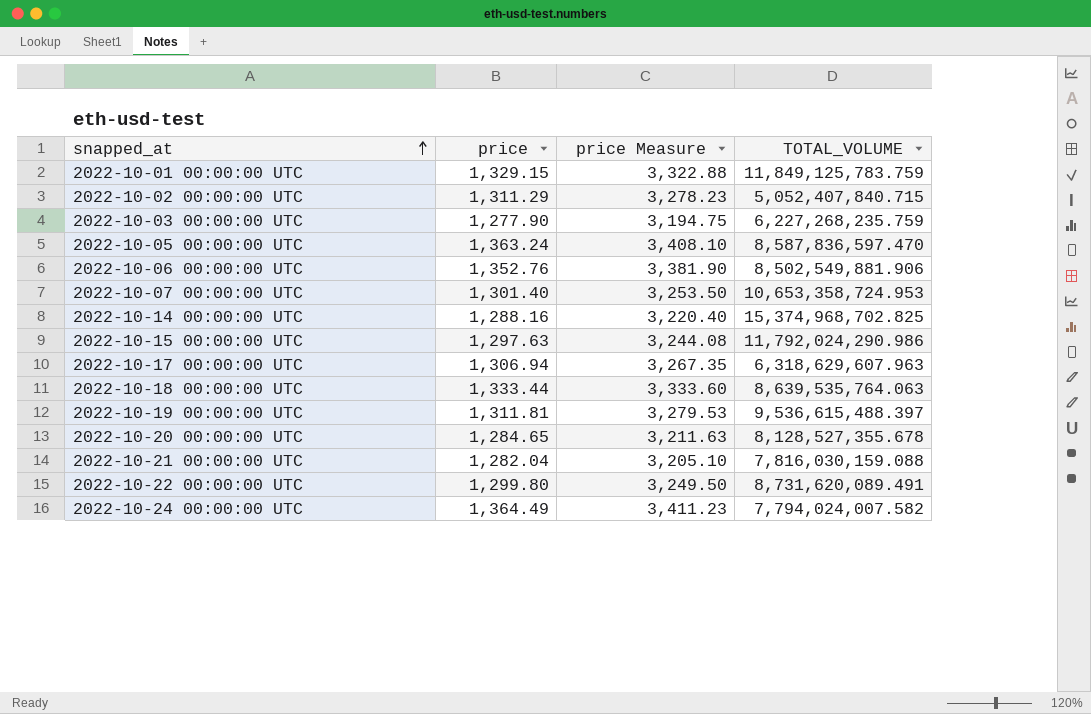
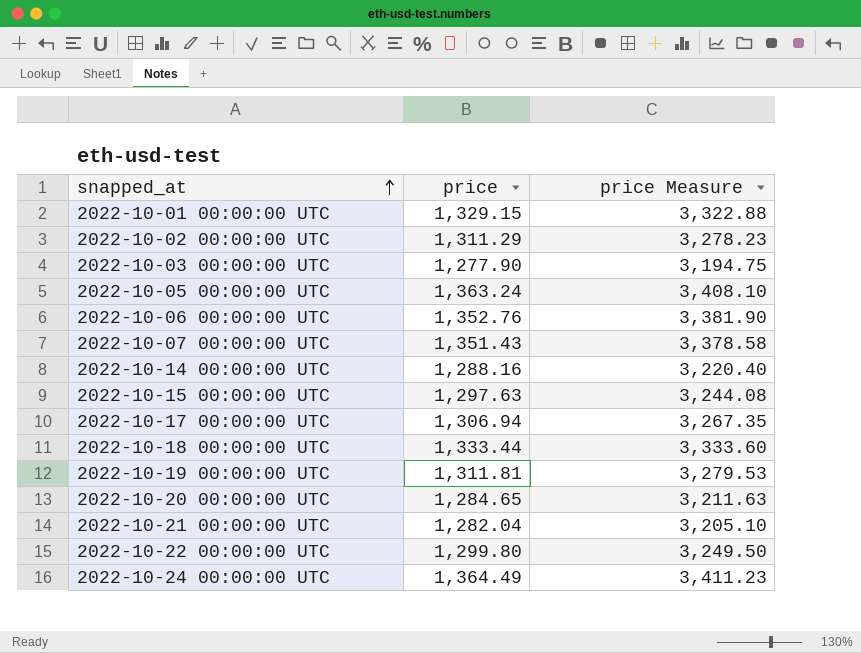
column TOTAL_VOLUME | position: 4 -> none
2022-10-07 00:00:00 UTC | price: 1,301.40 -> 1,351.43
2022-10-07 00:00:00 UTC | price Measure: 3,253.50 -> 3,378.58

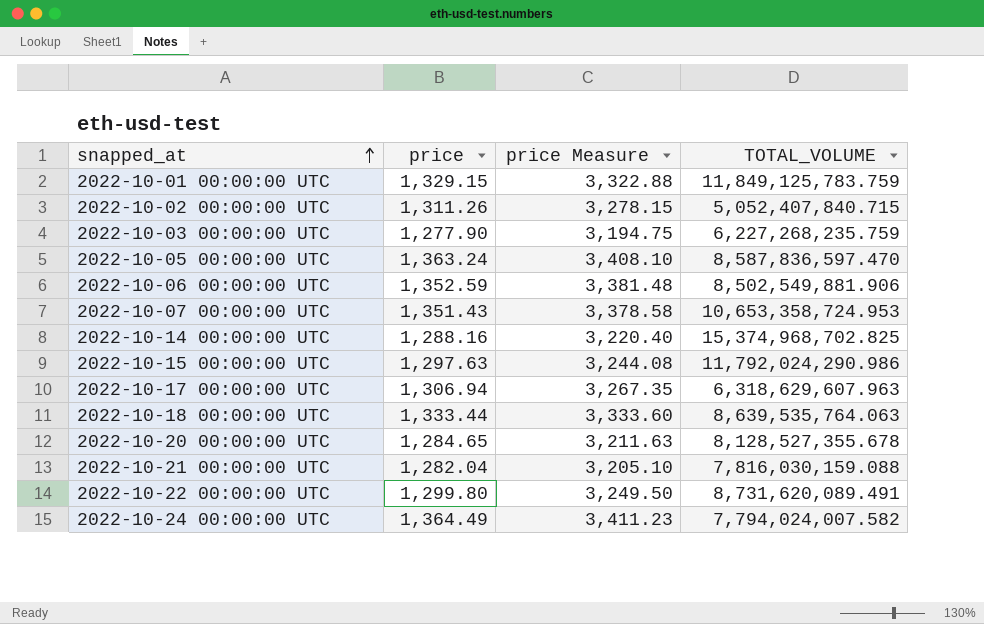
column TOTAL_VOLUME | position: none -> 4
row 2022-10-19 00:00:00 UTC: 1,311.81 | 3,279.53 -> none
2022-10-02 00:00:00 UTC | price: 1,311.29 -> 1,311.26
2022-10-02 00:00:00 UTC | price Measure: 3,278.23 -> 3,278.15
2022-10-06 00:00:00 UTC | price: 1,352.76 -> 1,352.59
2022-10-06 00:00:00 UTC | price Measure: 3,381.90 -> 3,381.48

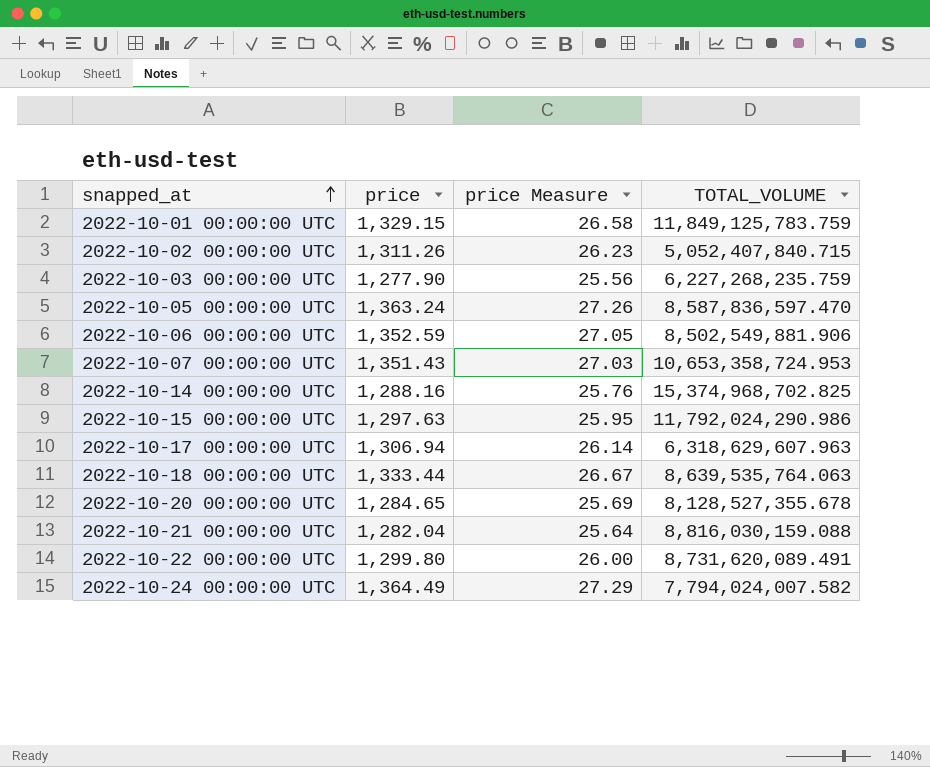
column price Measure | formula: [price] * 2.5 -> [price] * 0.02
2022-10-21 00:00:00 UTC | TOTAL_VOLUME: 7,816,030,159.088 -> 8,816,030,159.088

